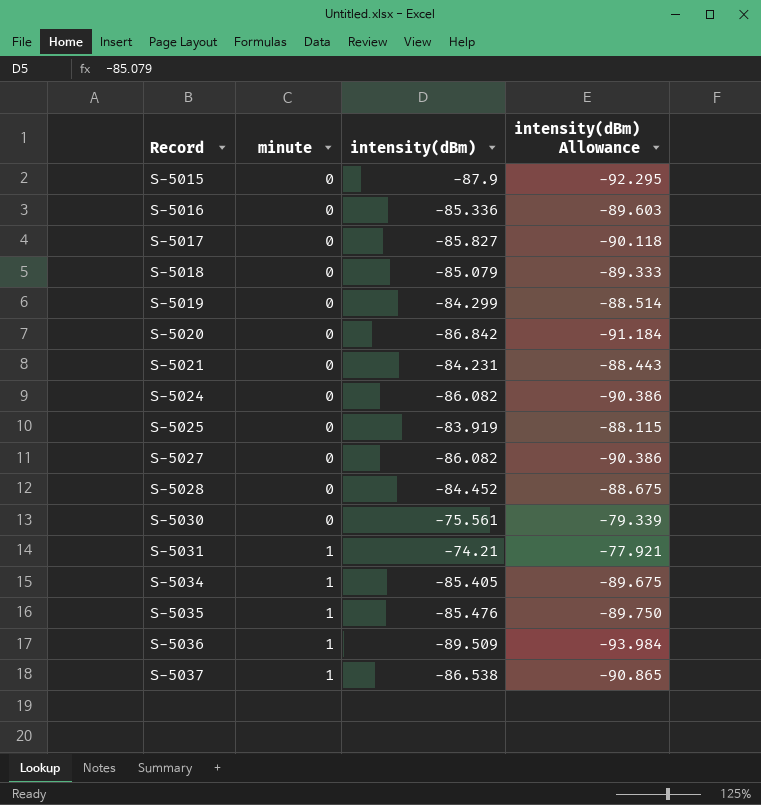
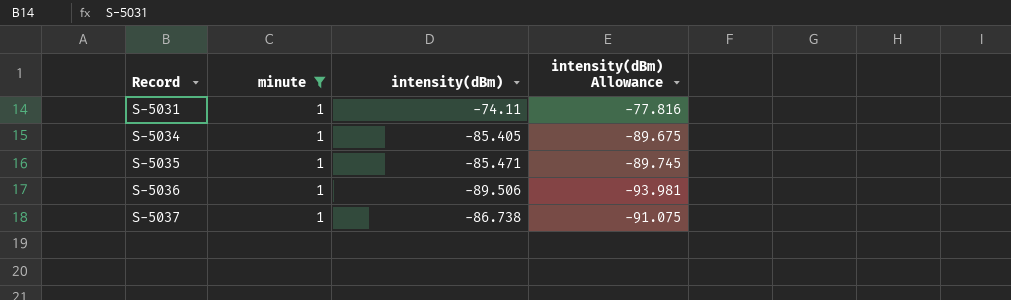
filter: none -> minute = 1
S-5031 | intensity(dBm): -74.21 -> -74.11
S-5031 | intensity(dBm) Allowance: -77.921 -> -77.816
S-5035 | intensity(dBm): -85.476 -> -85.471
S-5035 | intensity(dBm) Allowance: -89.750 -> -89.745
S-5036 | intensity(dBm): -89.509 -> -89.506
S-5036 | intensity(dBm) Allowance: -93.984 -> -93.981
S-5037 | intensity(dBm): -86.538 -> -86.738
S-5037 | intensity(dBm) Allowance: -90.865 -> -91.075

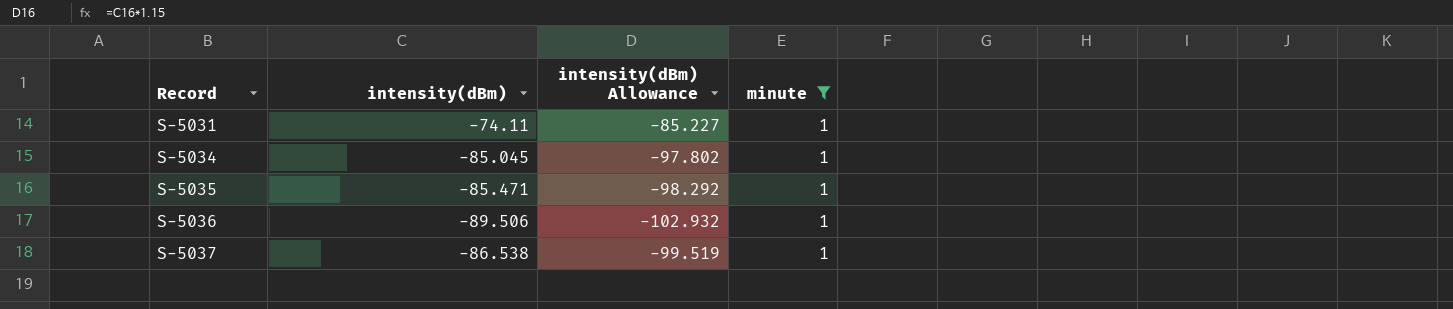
column intensity(dBm) Allowance | formula: [intensity(dBm)] * 1.05 -> [intensity(dBm)] * 1.15
column minute | position: 2 -> 4
S-5034 | intensity(dBm): -85.405 -> -85.045
S-5037 | intensity(dBm): -86.738 -> -86.538

